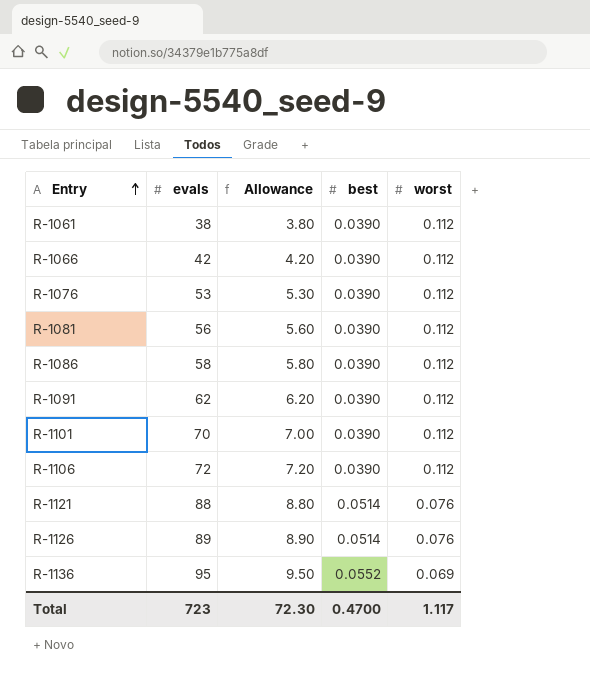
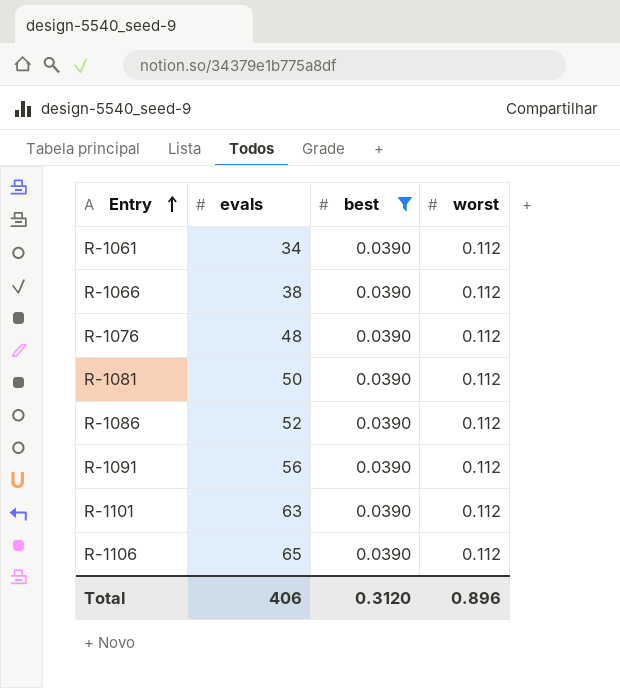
filter: none -> best = 0.0390
column Allowance | formula: [evals] * 0.1 -> none
R-1061 | evals: 38 -> 34
R-1066 | evals: 42 -> 38
R-1076 | evals: 53 -> 48
R-1081 | evals: 56 -> 50
R-1086 | evals: 58 -> 52
R-1091 | evals: 62 -> 56
R-1101 | evals: 70 -> 63
R-1106 | evals: 72 -> 65
Total | evals: 723 -> 406
Total | best: 0.4700 -> 0.3120
Total | worst: 1.117 -> 0.896

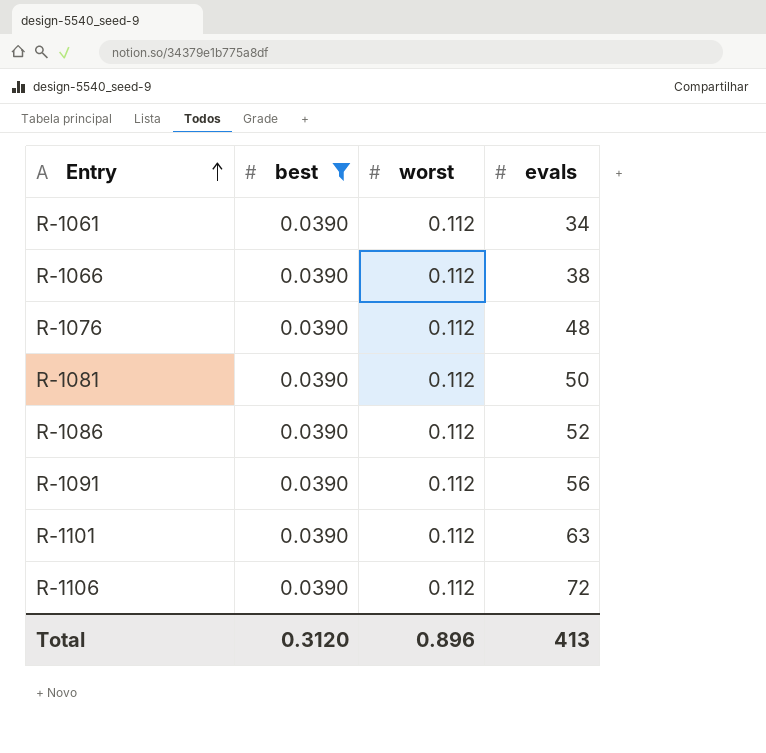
column evals | position: 2 -> 4
R-1106 | evals: 65 -> 72
Total | evals: 406 -> 413

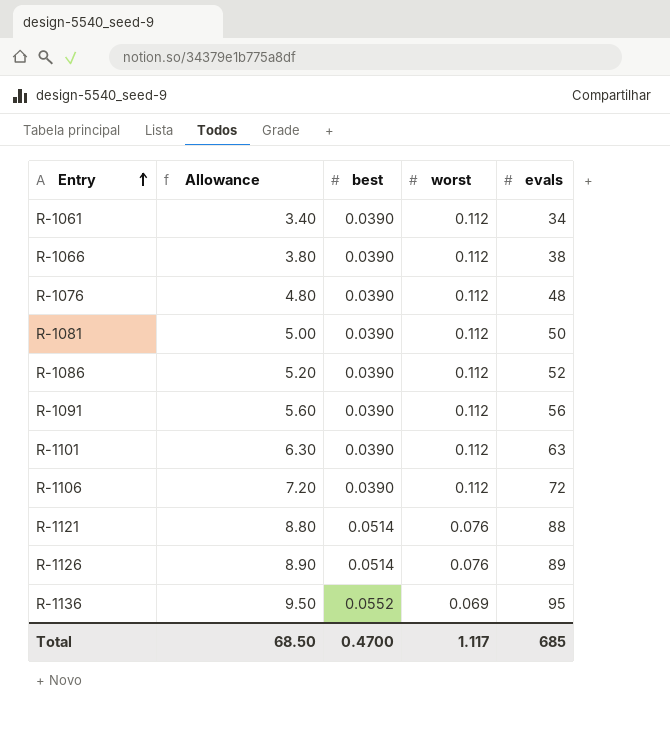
filter: best = 0.0390 -> none
column Allowance | formula: none -> [evals] * 0.1
Total | best: 0.3120 -> 0.4700
Total | worst: 0.896 -> 1.117
Total | evals: 413 -> 685

